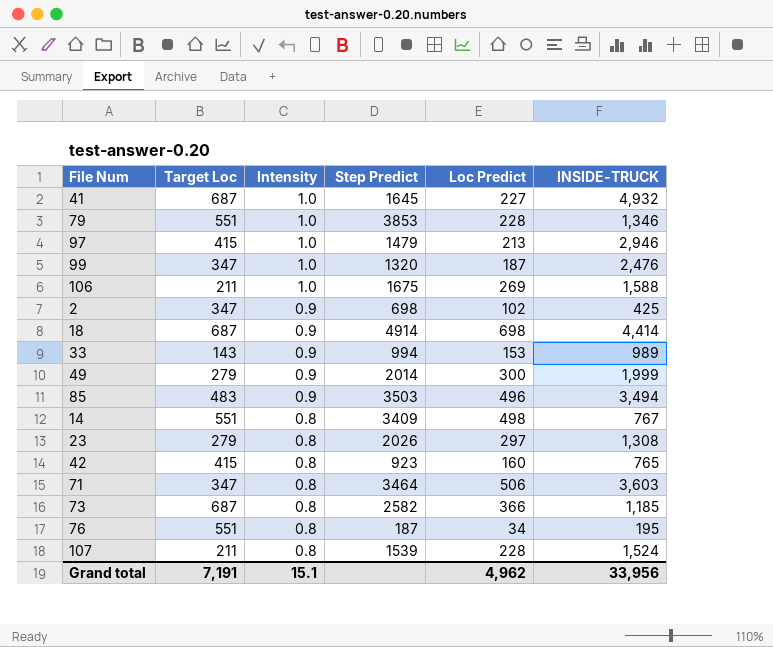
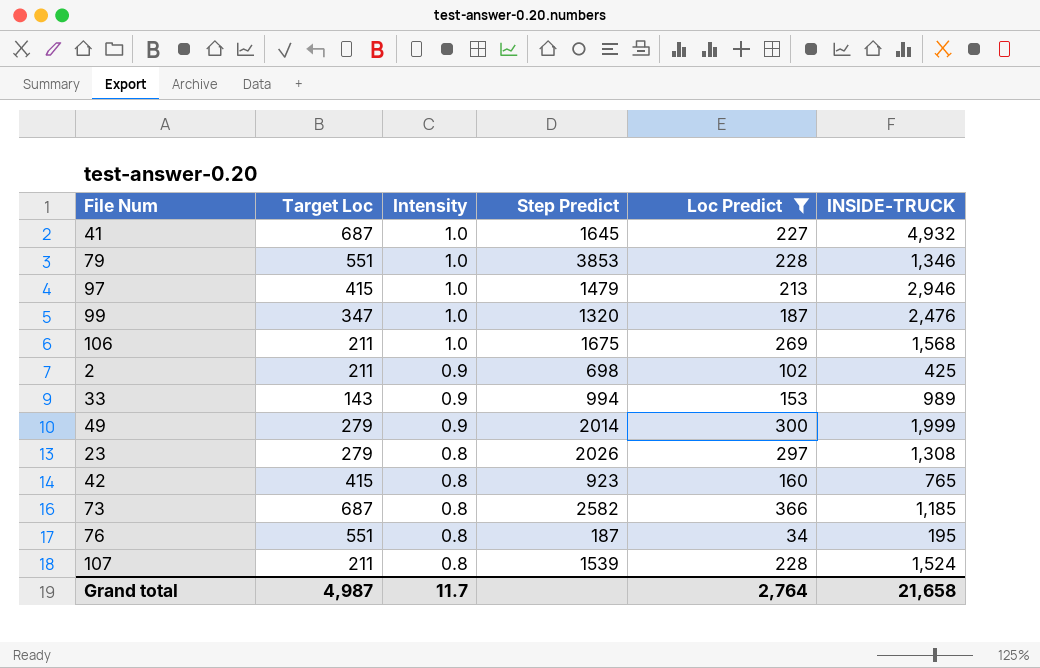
filter: none -> Loc Predict <= 366
106 | INSIDE-TRUCK: 1,588 -> 1,568
2 | Target Loc: 347 -> 211
Grand total | Target Loc: 7,191 -> 4,987
Grand total | Intensity: 15.1 -> 11.7
Grand total | Loc Predict: 4,962 -> 2,764
Grand total | INSIDE-TRUCK: 33,956 -> 21,658

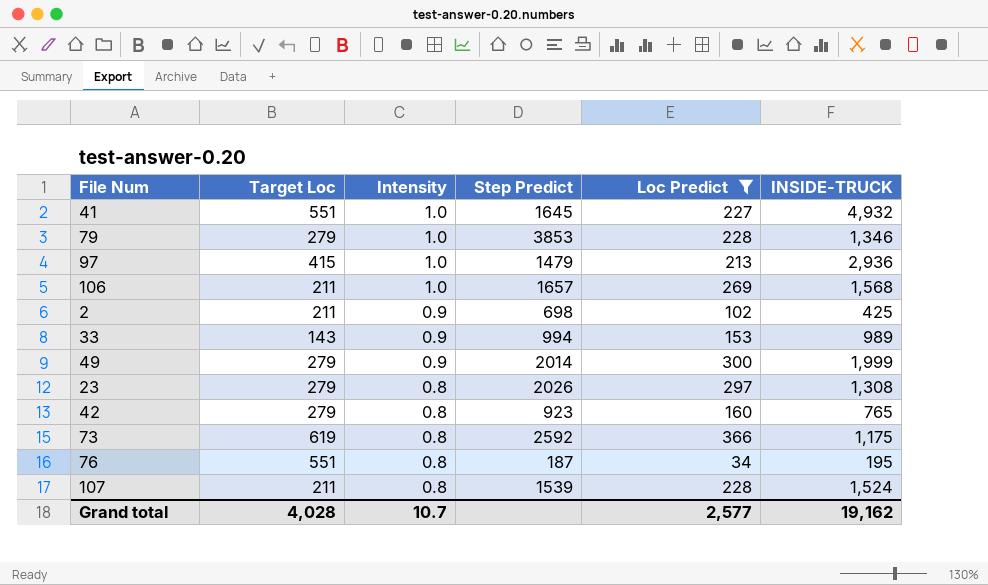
row 99: 347 | 1.0 | 1320 | 187 | 2,476 -> none
41 | Target Loc: 687 -> 551
79 | Target Loc: 551 -> 279
97 | INSIDE-TRUCK: 2,946 -> 2,936
106 | Step Predict: 1675 -> 1657
42 | Target Loc: 415 -> 279
73 | Target Loc: 687 -> 619
73 | Step Predict: 2582 -> 2592
73 | INSIDE-TRUCK: 1,185 -> 1,175
Grand total | Target Loc: 4,987 -> 4,028
Grand total | Intensity: 11.7 -> 10.7
Grand total | Loc Predict: 2,764 -> 2,577
Grand total | INSIDE-TRUCK: 21,658 -> 19,162

